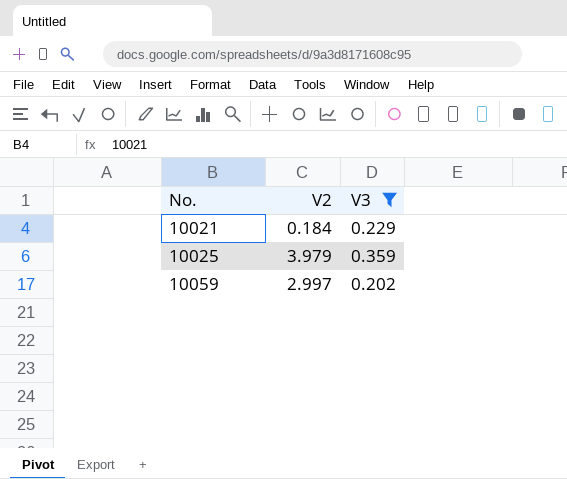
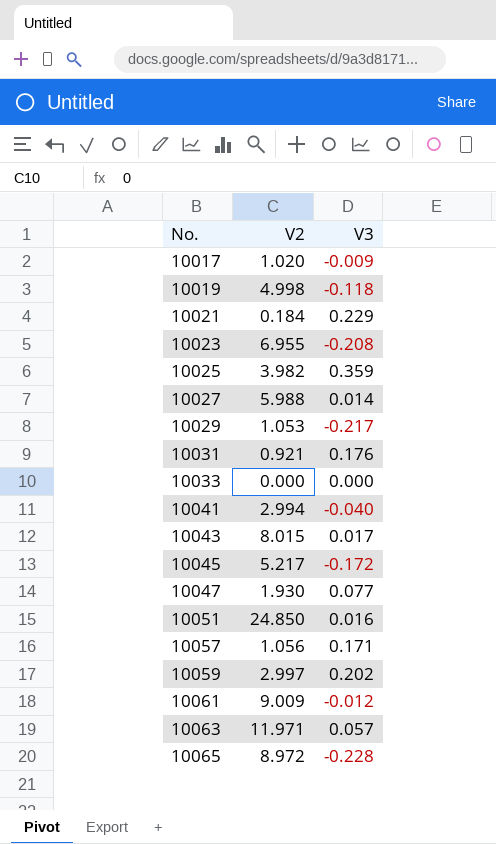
filter: V3 >= 0.202 -> none
10025 | V2: 3.979 -> 3.982

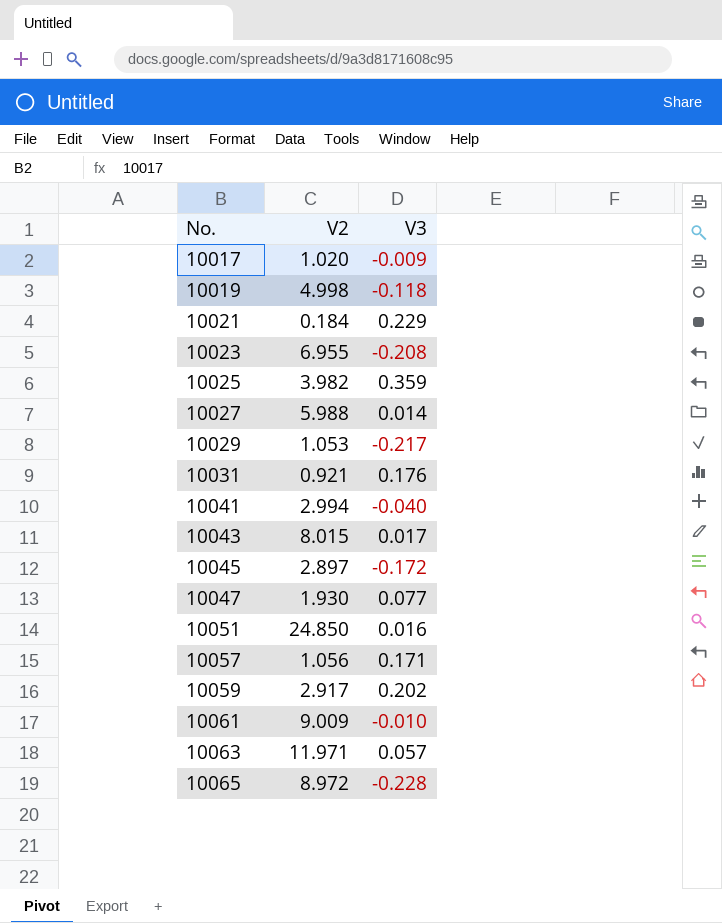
row 10033: 0.000 | 0.000 -> none
10045 | V2: 5.217 -> 2.897
10059 | V2: 2.997 -> 2.917
10061 | V3: -0.012 -> -0.010

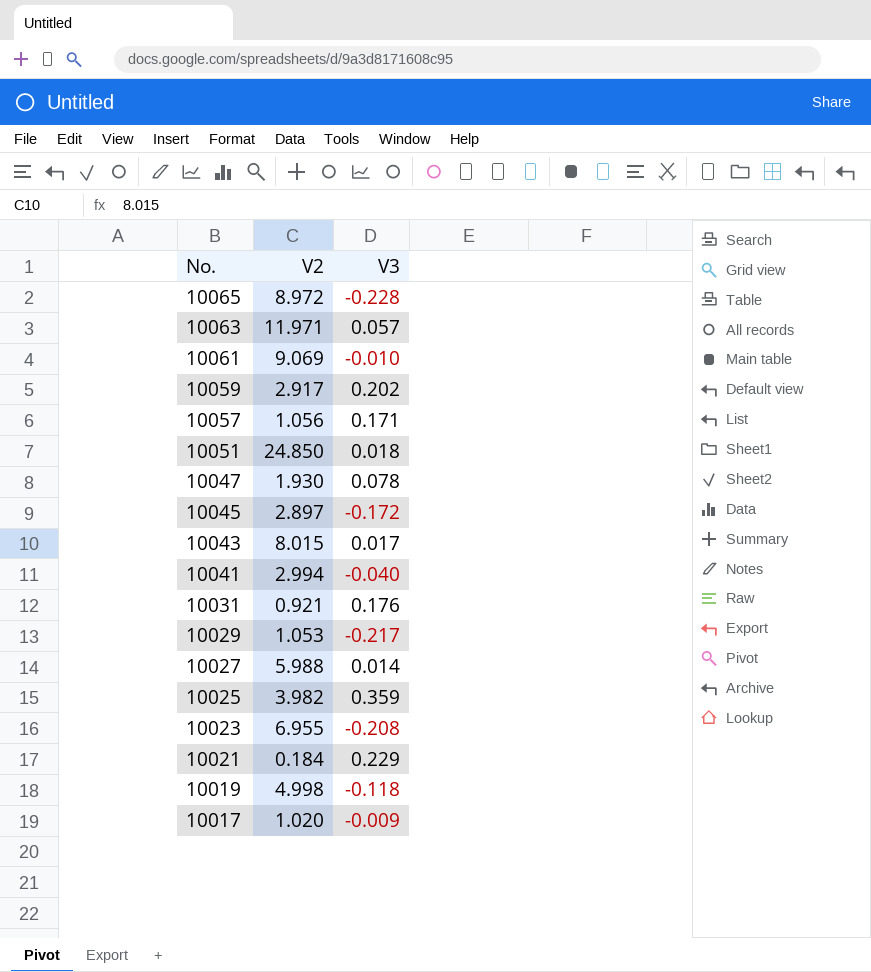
row order: No. ascending -> No. descending
10061 | V2: 9.009 -> 9.069
10051 | V3: 0.016 -> 0.018
10047 | V3: 0.077 -> 0.078

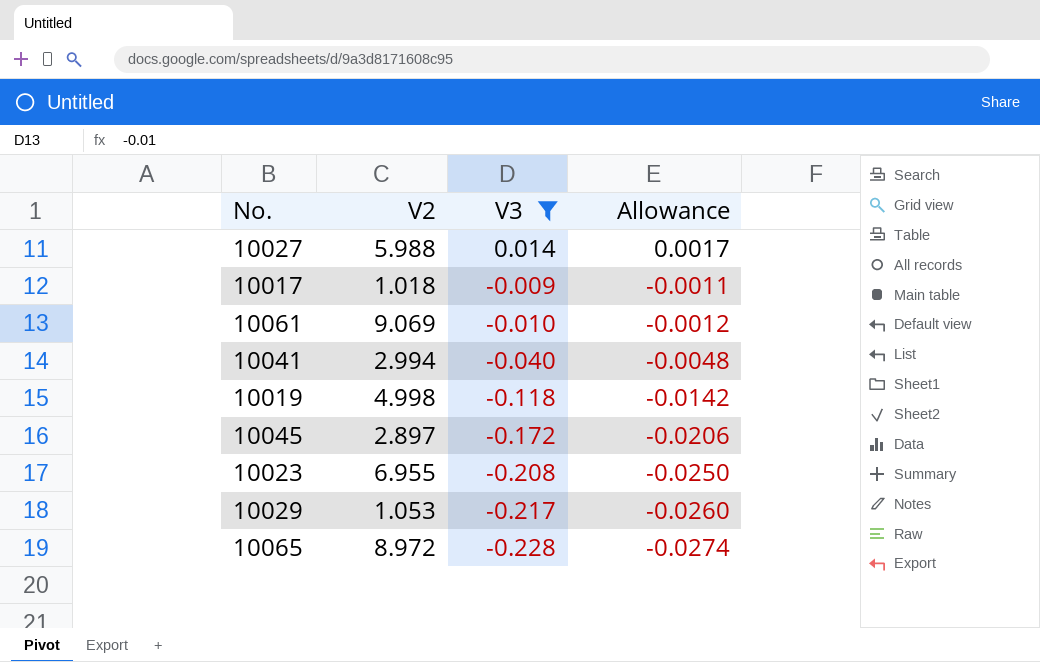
filter: none -> V3 <= 0.014
row order: No. descending -> V3 descending
column Allowance | formula: none -> [V3] * 0.12
10017 | V2: 1.020 -> 1.018

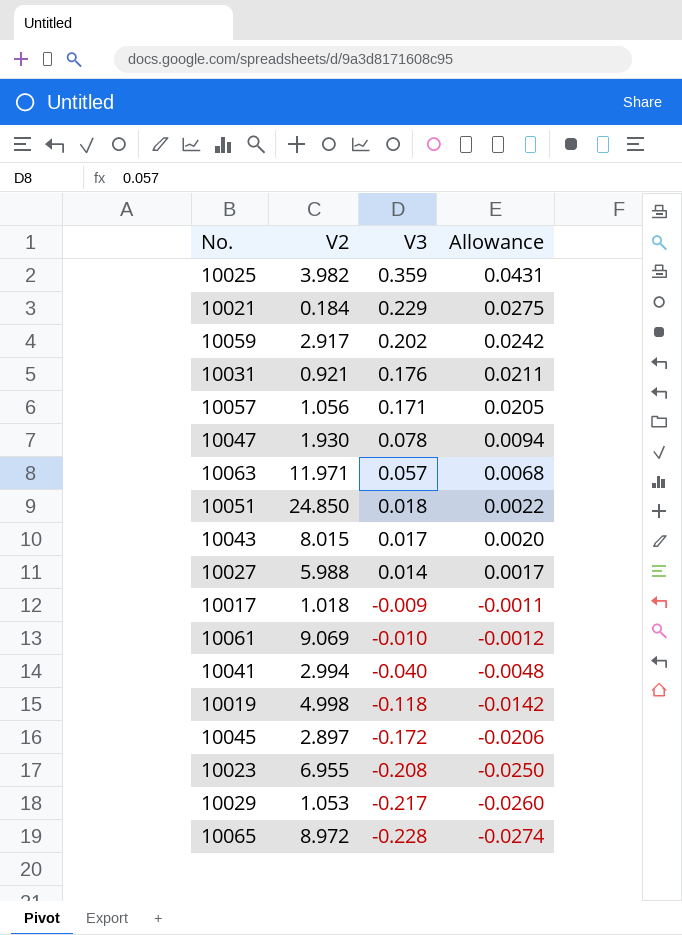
filter: V3 <= 0.014 -> none

